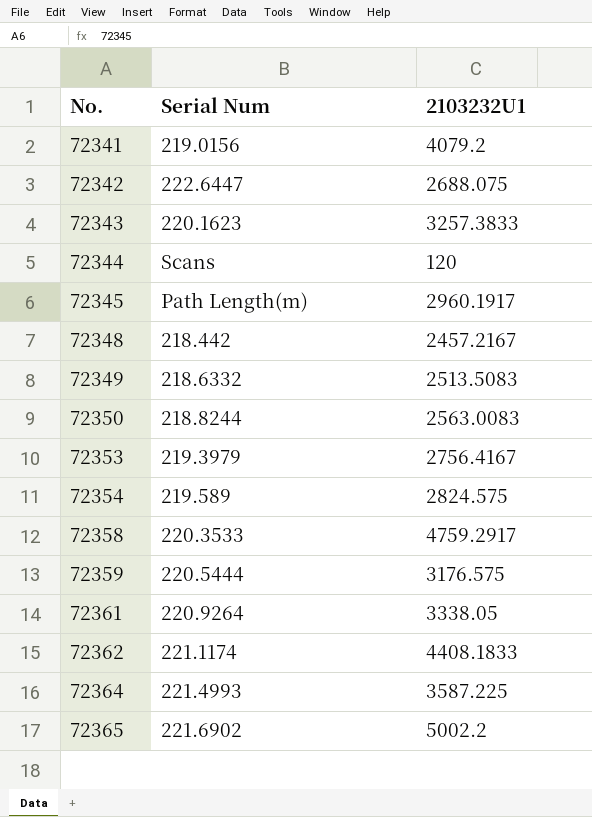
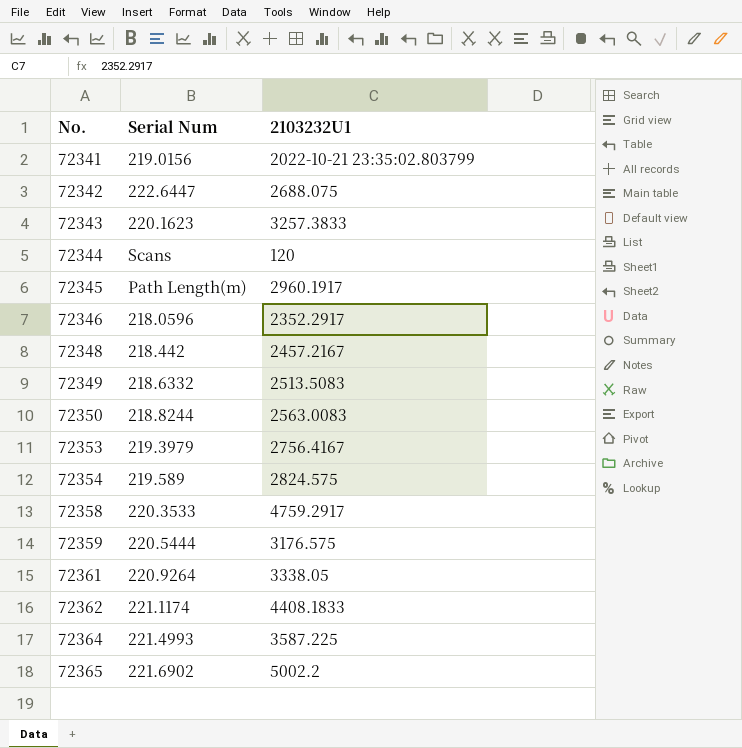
72341 | 2103232U1: 4079.2 -> 2022-10-21 23:35:02.803799
row 72346: none -> 218.0596 | 2352.2917

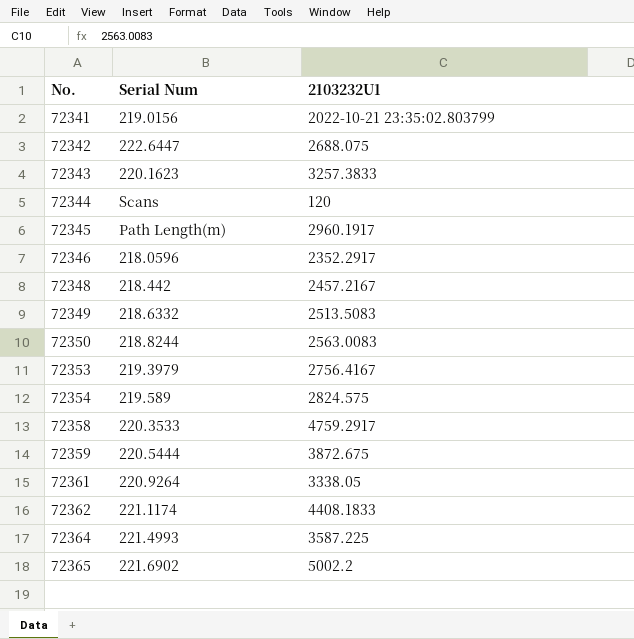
72359 | 2103232U1: 3176.575 -> 3872.675

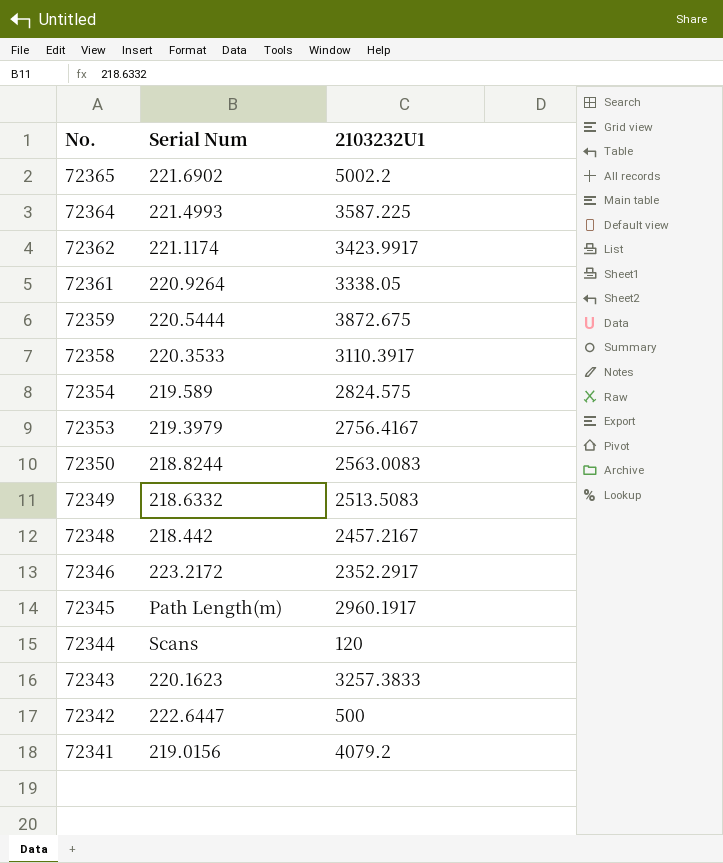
row order: No. ascending -> No. descending
72362 | 2103232U1: 4408.1833 -> 3423.9917
72358 | 2103232U1: 4759.2917 -> 3110.3917
72346 | Serial Num: 218.0596 -> 223.2172
72342 | 2103232U1: 2688.075 -> 500
72341 | 2103232U1: 2022-10-21 23:35:02.803799 -> 4079.2

